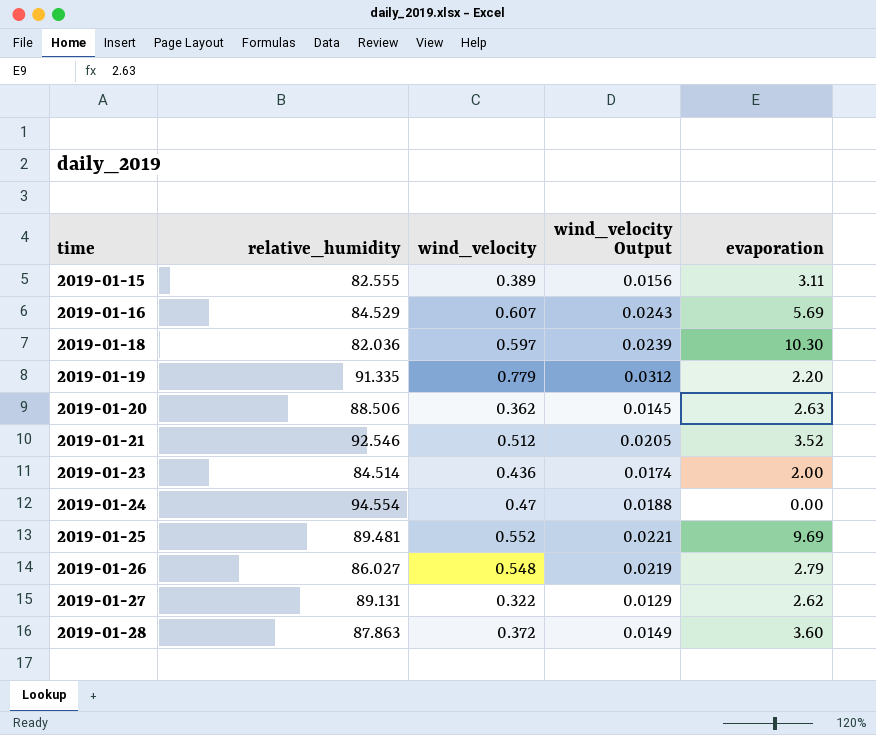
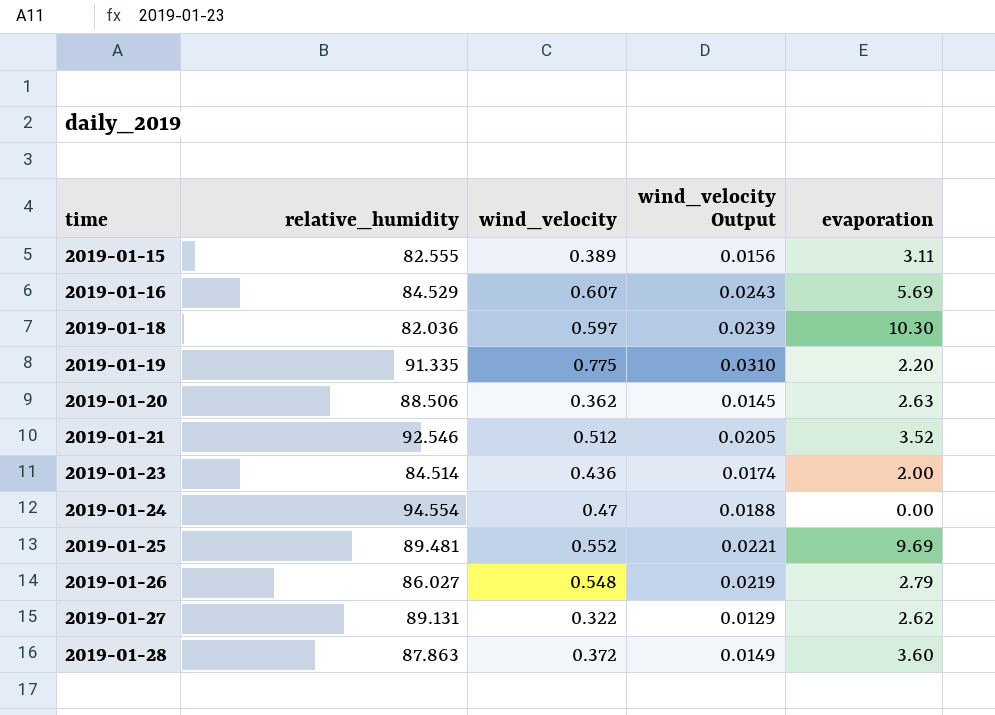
2019-01-19 | wind_velocity: 0.779 -> 0.775
2019-01-19 | wind_velocity Output: 0.0312 -> 0.0310

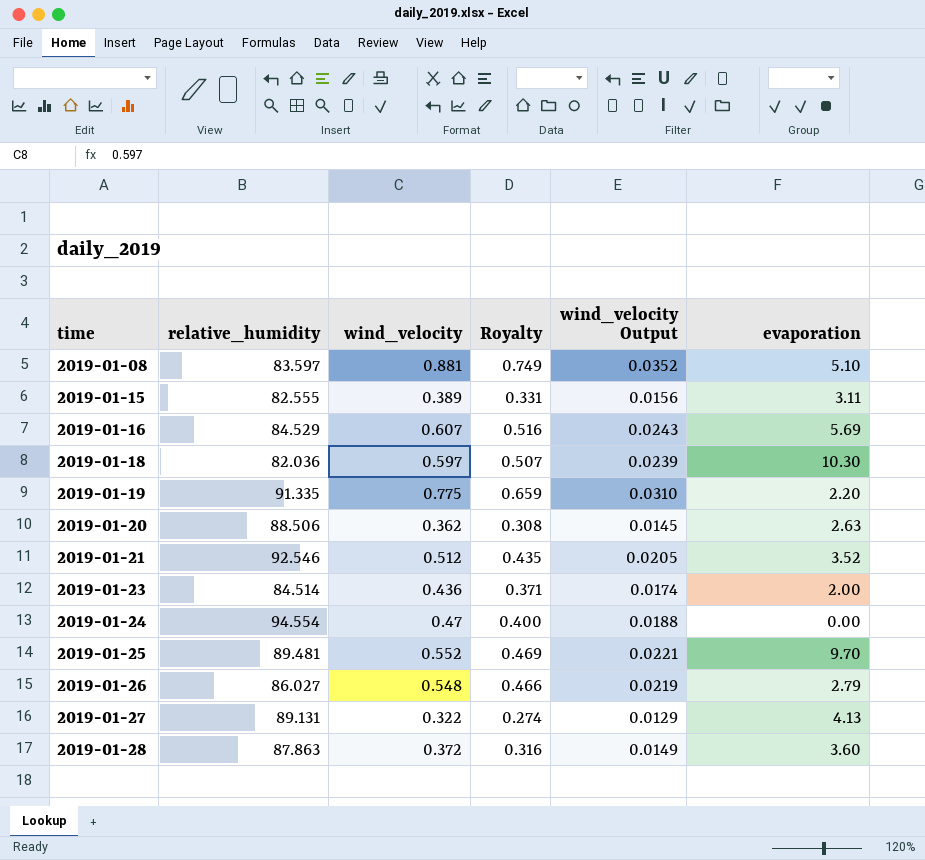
column Royalty | formula: none -> [wind_velocity] * 0.85
row 2019-01-08: none -> 83.597 | 0.881 | 0.749 | 0.0352 | 5.10
2019-01-25 | evaporation: 9.69 -> 9.70
2019-01-27 | evaporation: 2.62 -> 4.13

